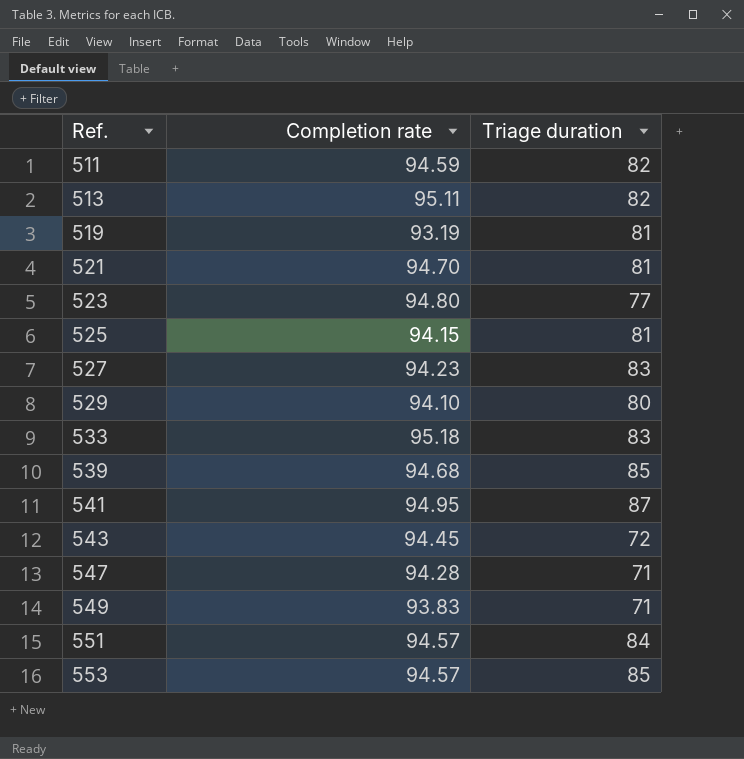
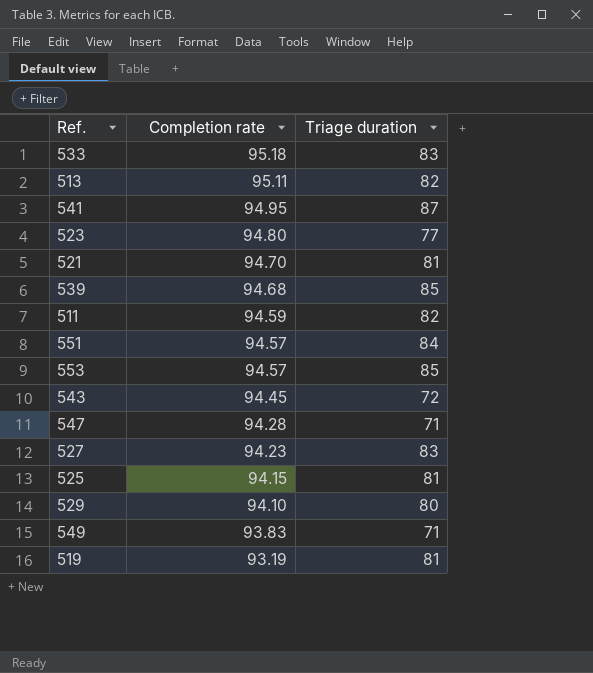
row order: Ref. ascending -> Completion rate descending

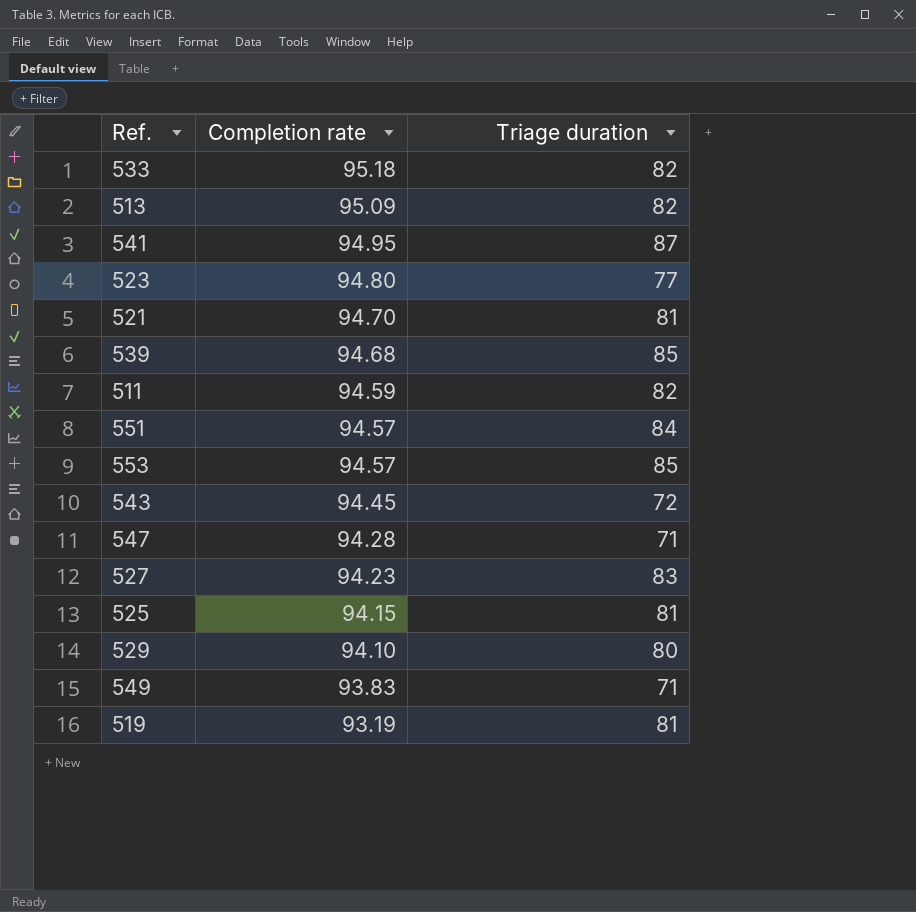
533 | Triage duration: 83 -> 82
513 | Completion rate: 95.11 -> 95.09

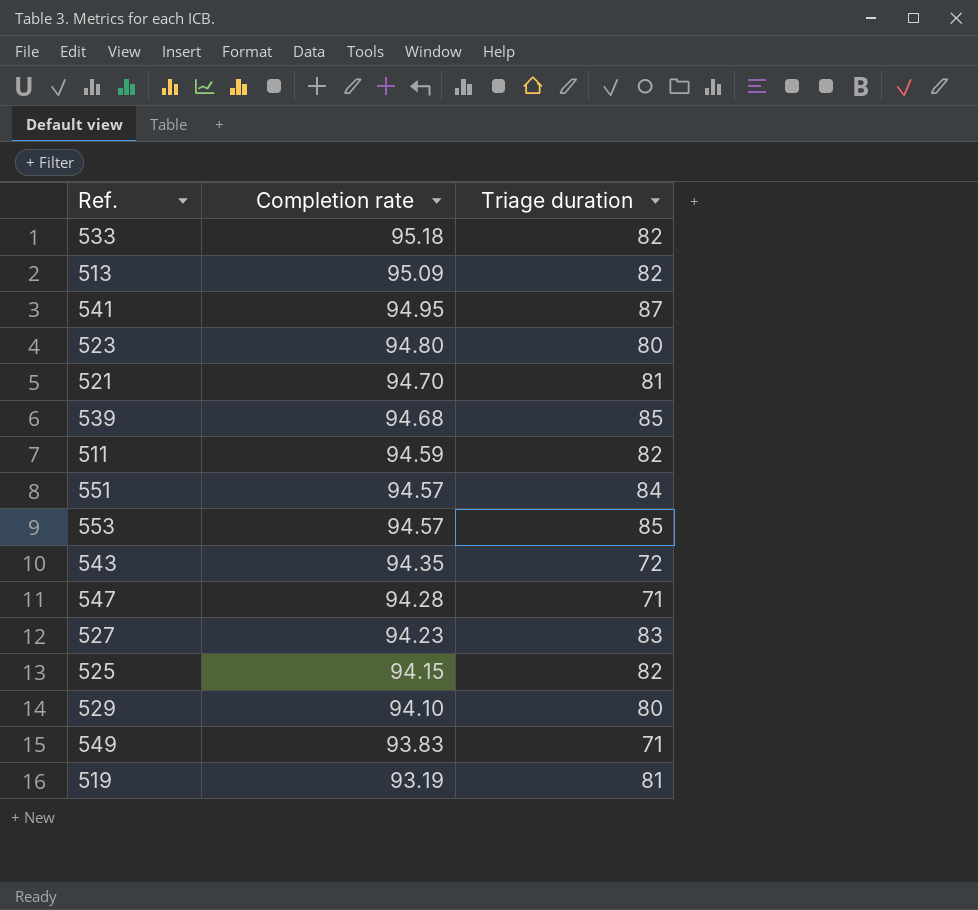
523 | Triage duration: 77 -> 80
543 | Completion rate: 94.45 -> 94.35
525 | Triage duration: 81 -> 82

